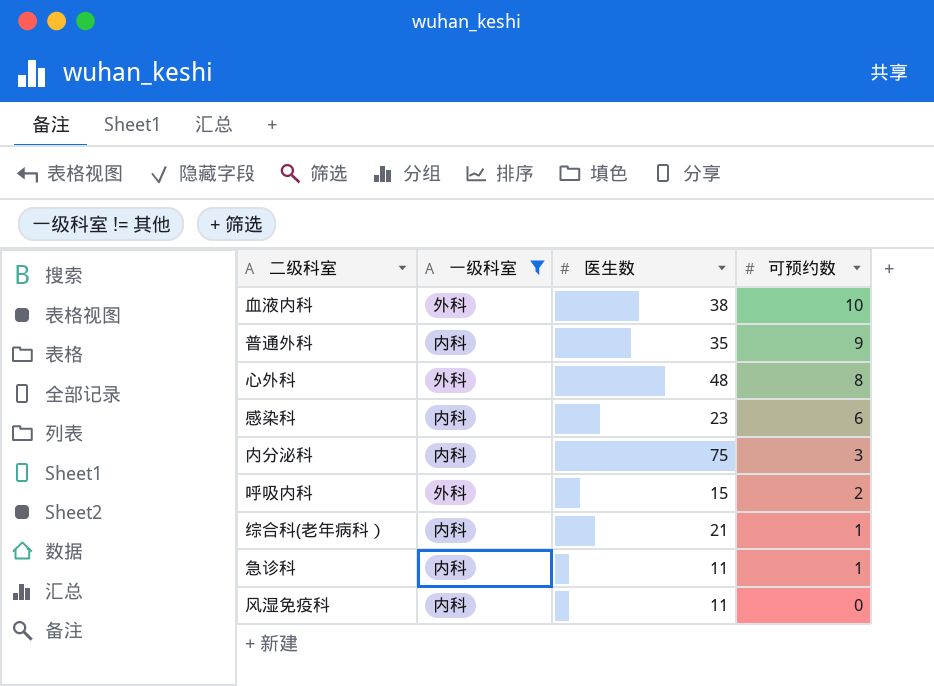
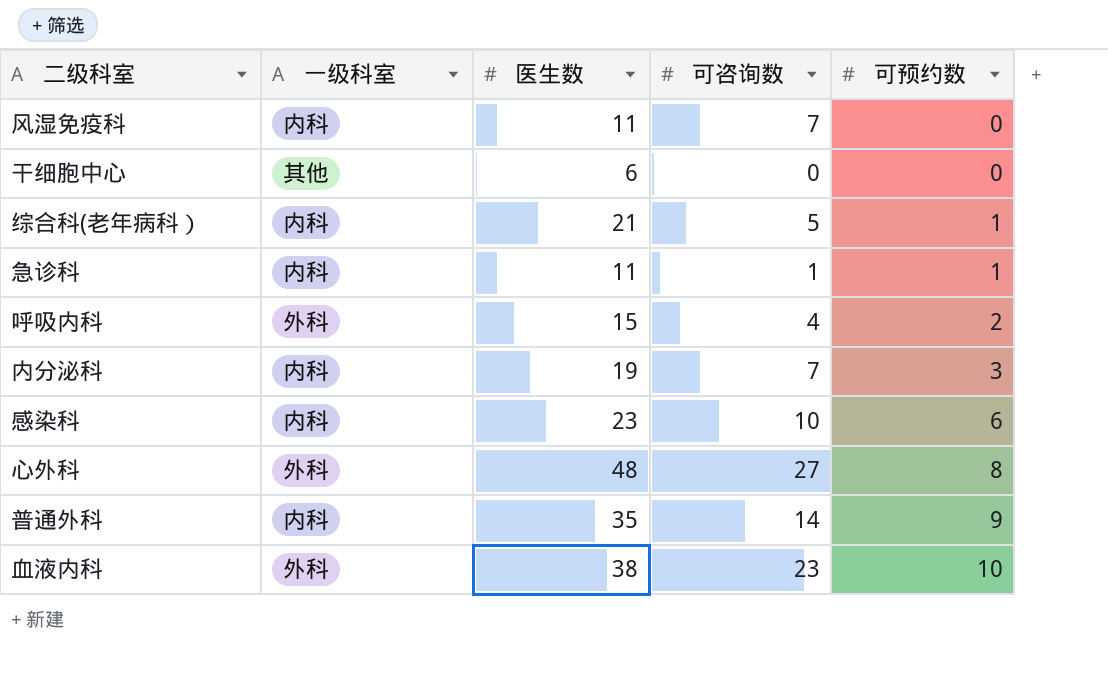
filter: 一级科室 != 其他 -> none
row order: 可预约数 descending -> 可预约数 ascending
column 可咨询数 | position: none -> 4
内分泌科 | 医生数: 75 -> 19

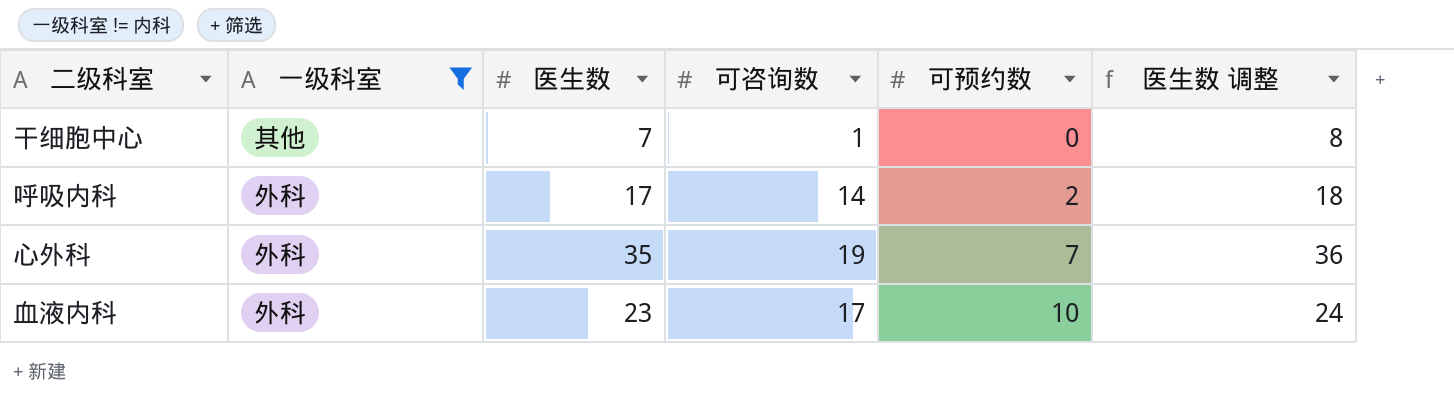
filter: none -> 一级科室 != 内科
column 医生数 调整 | formula: none -> [医生数] + 1
干细胞中心 | 医生数: 6 -> 7
干细胞中心 | 可咨询数: 0 -> 1
呼吸内科 | 医生数: 15 -> 17
呼吸内科 | 可咨询数: 4 -> 14
心外科 | 医生数: 48 -> 35
心外科 | 可咨询数: 27 -> 19
心外科 | 可预约数: 8 -> 7
血液内科 | 医生数: 38 -> 23
血液内科 | 可咨询数: 23 -> 17

